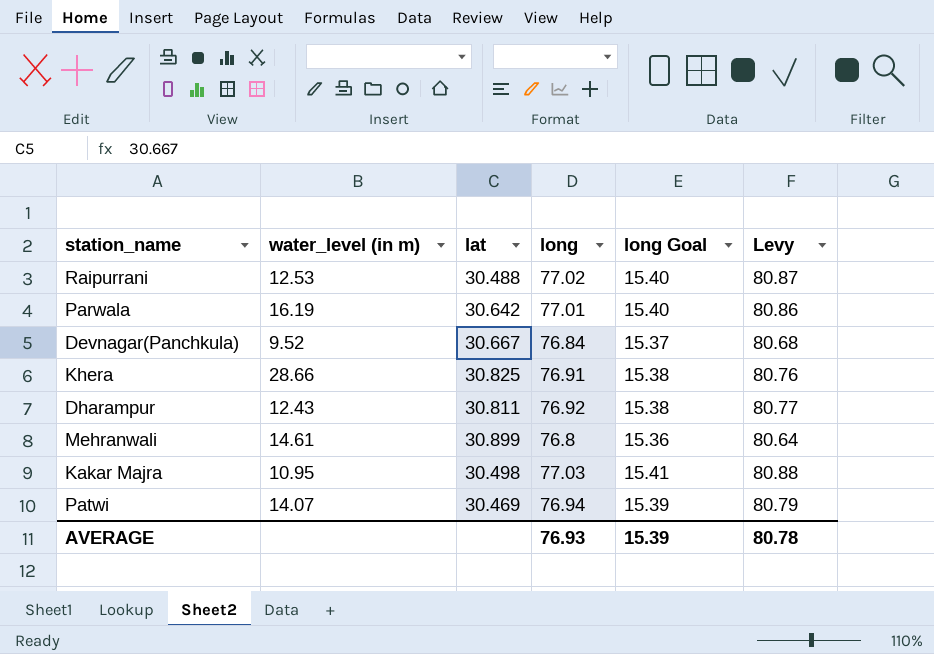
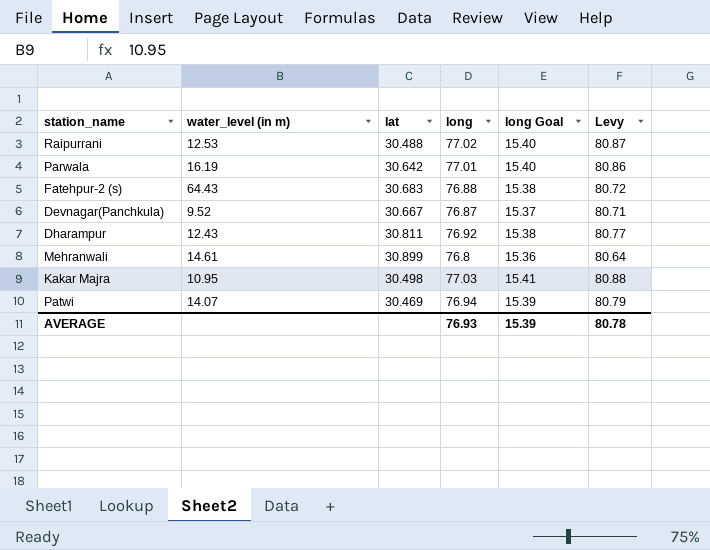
row Khera: 28.66 | 30.825 | 76.91 | 15.38 | 80.76 -> none
row Fatehpur-2 (s): none -> 64.43 | 30.683 | 76.88 | 15.38 | 80.72
Devnagar(Panchkula) | long: 76.84 -> 76.87
Devnagar(Panchkula) | Levy: 80.68 -> 80.71

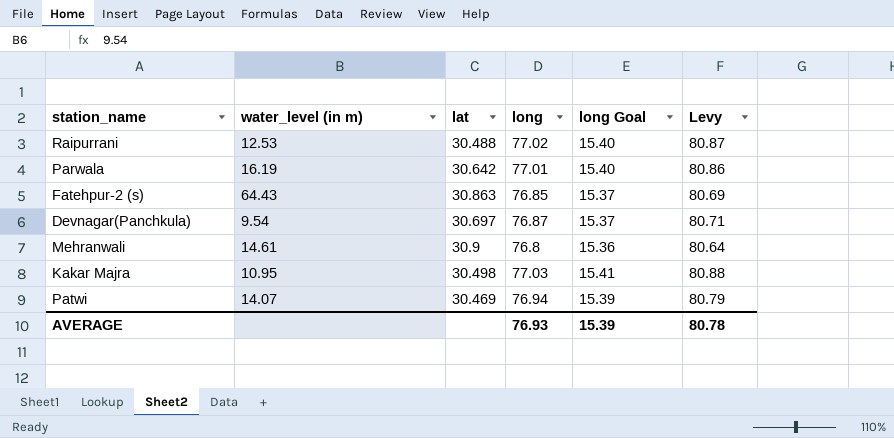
row Dharampur: 12.43 | 30.811 | 76.92 | 15.38 | 80.77 -> none
Fatehpur-2 (s) | lat: 30.683 -> 30.863
Fatehpur-2 (s) | long: 76.88 -> 76.85
Fatehpur-2 (s) | long Goal: 15.38 -> 15.37
Fatehpur-2 (s) | Levy: 80.72 -> 80.69
Devnagar(Panchkula) | water_level (in m): 9.52 -> 9.54
Devnagar(Panchkula) | lat: 30.667 -> 30.697
Mehranwali | lat: 30.899 -> 30.9

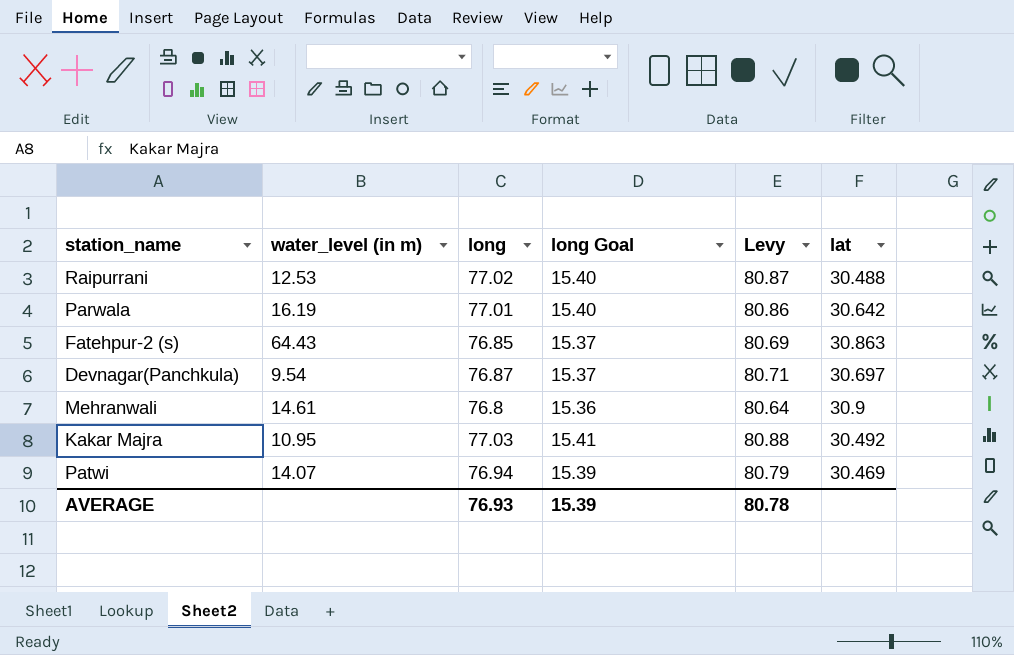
column lat | position: 3 -> 6
Kakar Majra | lat: 30.498 -> 30.492

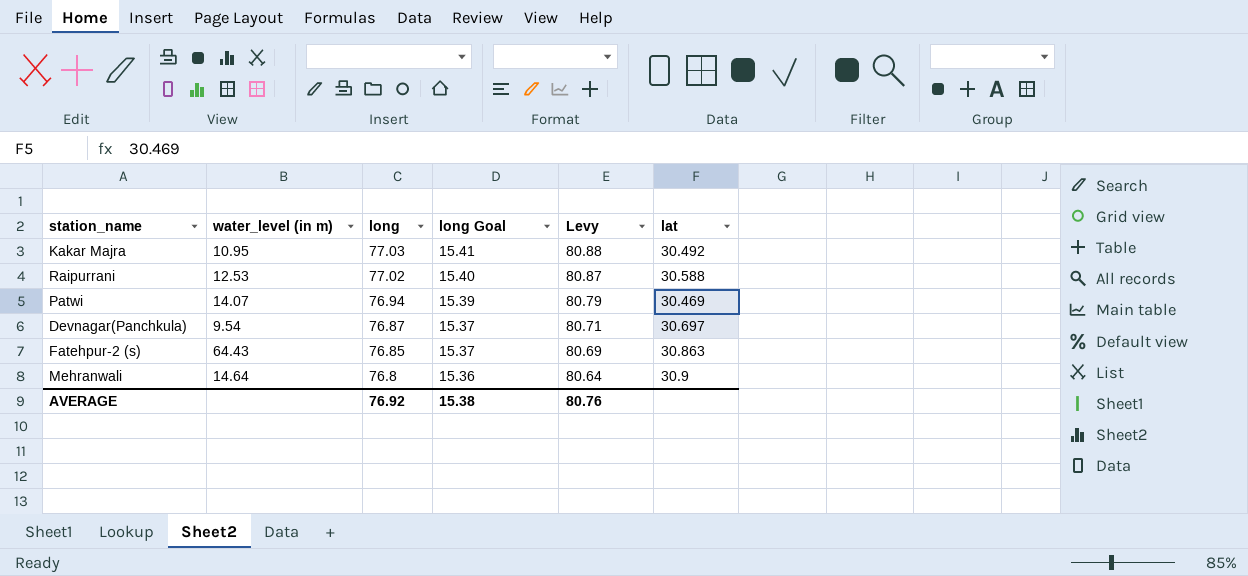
row order: none -> long descending
row Parwala: 16.19 | 77.01 | 15.40 | 80.86 | 30.642 -> none
Raipurrani | lat: 30.488 -> 30.588
Mehranwali | water_level (in m): 14.61 -> 14.64
AVERAGE | long: 76.93 -> 76.92
AVERAGE | long Goal: 15.39 -> 15.38
AVERAGE | Levy: 80.78 -> 80.76

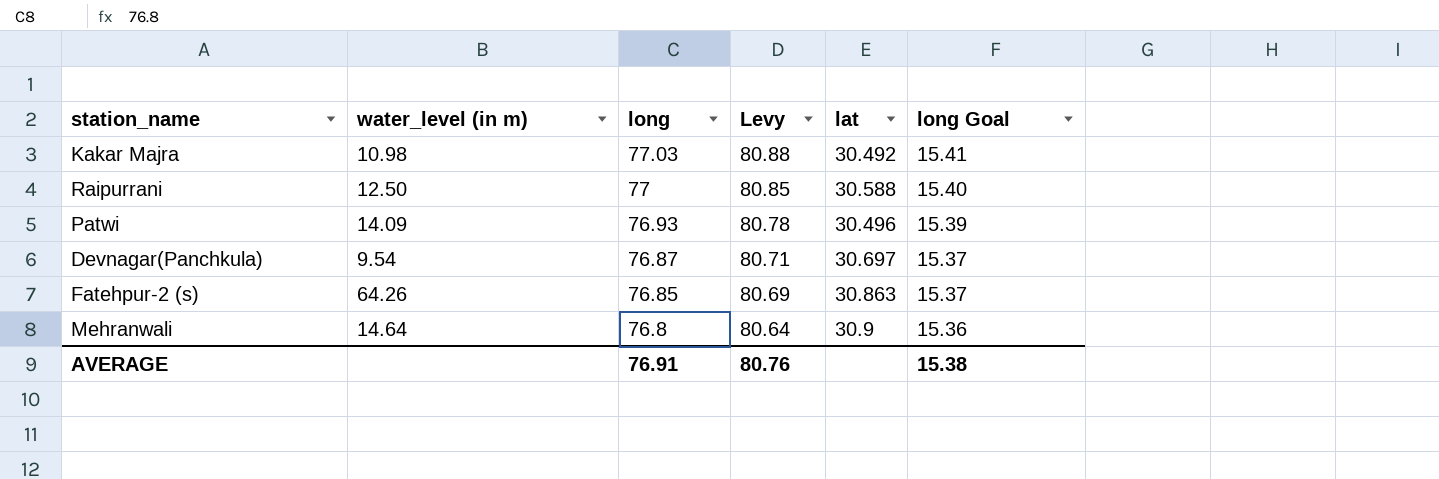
column long Goal | position: 4 -> 6
Kakar Majra | water_level (in m): 10.95 -> 10.98
Raipurrani | water_level (in m): 12.53 -> 12.50
Raipurrani | long: 77.02 -> 77
Raipurrani | Levy: 80.87 -> 80.85
Patwi | water_level (in m): 14.07 -> 14.09
Patwi | long: 76.94 -> 76.93
Patwi | Levy: 80.79 -> 80.78
Patwi | lat: 30.469 -> 30.496
Fatehpur-2 (s) | water_level (in m): 64.43 -> 64.26
AVERAGE | long: 76.92 -> 76.91

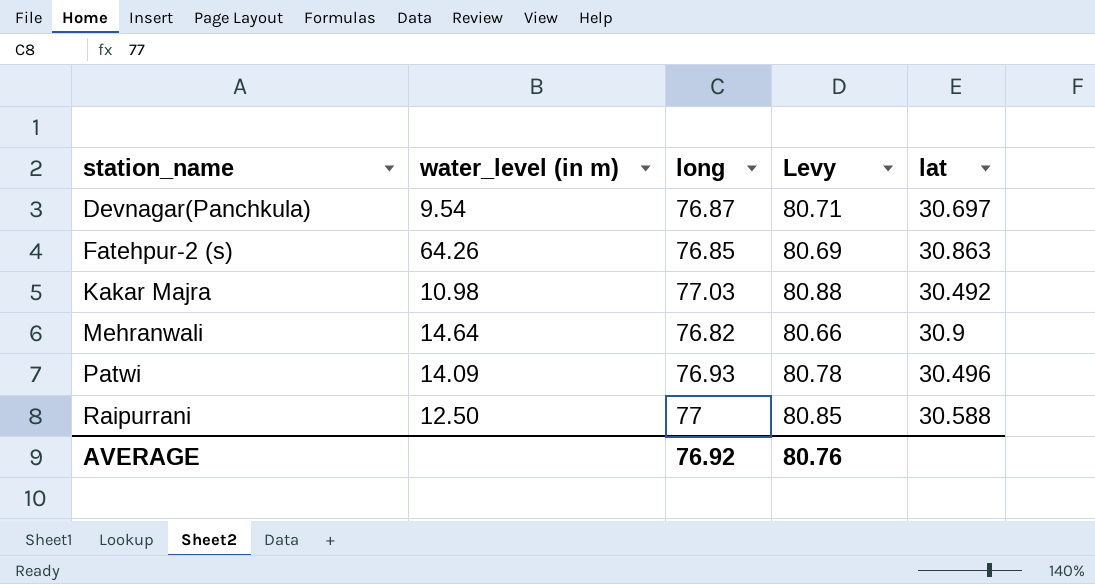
row order: long descending -> station_name ascending
column long Goal | formula: [long] * 0.2 -> none
Mehranwali | long: 76.8 -> 76.82
Mehranwali | Levy: 80.64 -> 80.66
AVERAGE | long: 76.91 -> 76.92

